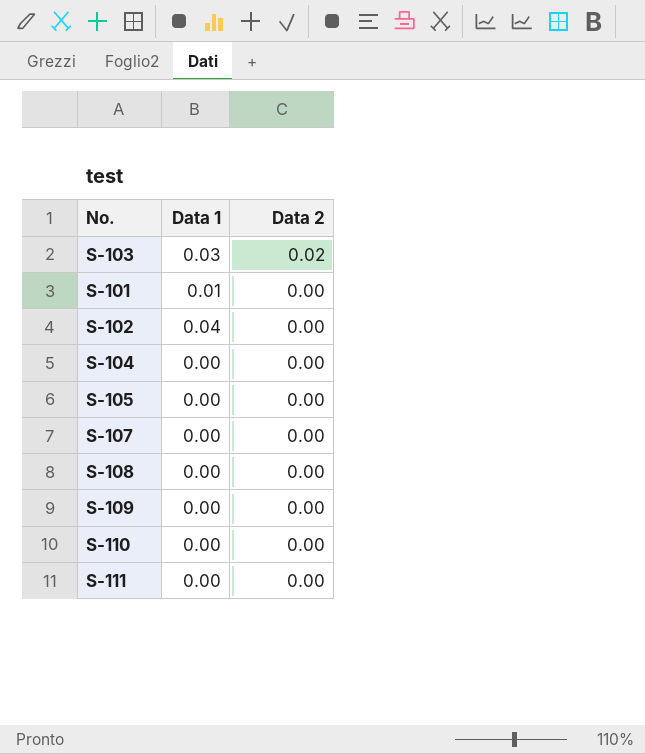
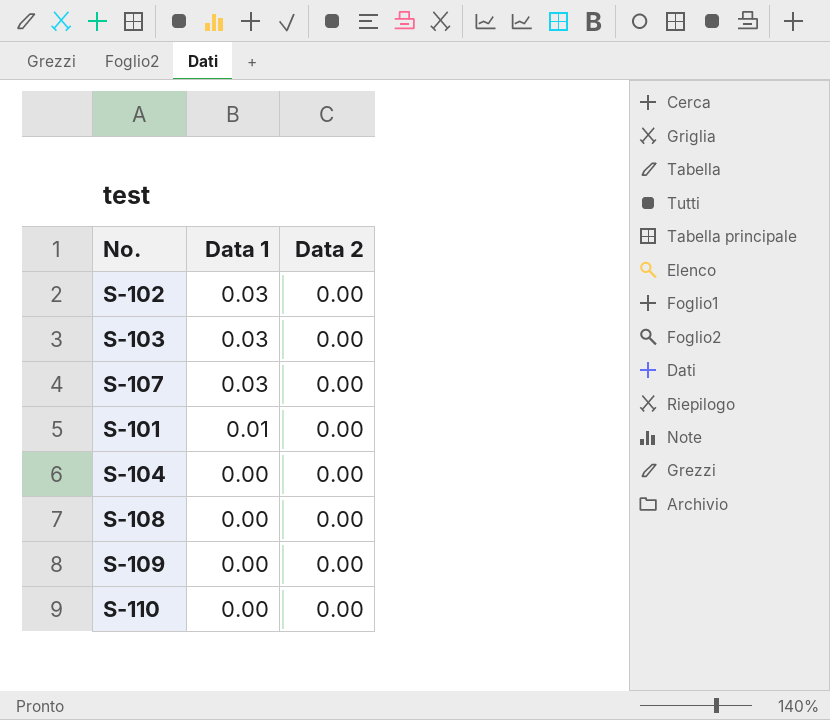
row order: Data 2 descending -> Data 1 descending
row S-105: 0.00 | 0.00 -> none
row S-111: 0.00 | 0.00 -> none
S-102 | Data 1: 0.04 -> 0.03
S-103 | Data 2: 0.02 -> 0.00
S-107 | Data 1: 0.00 -> 0.03

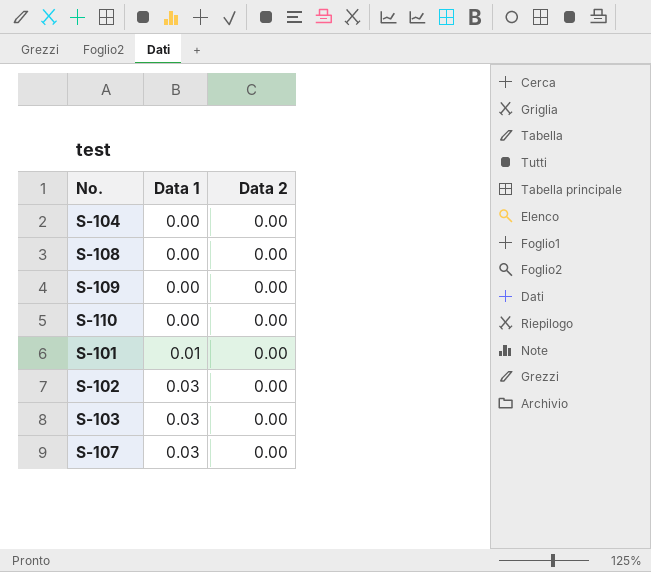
row order: Data 1 descending -> Data 1 ascending

